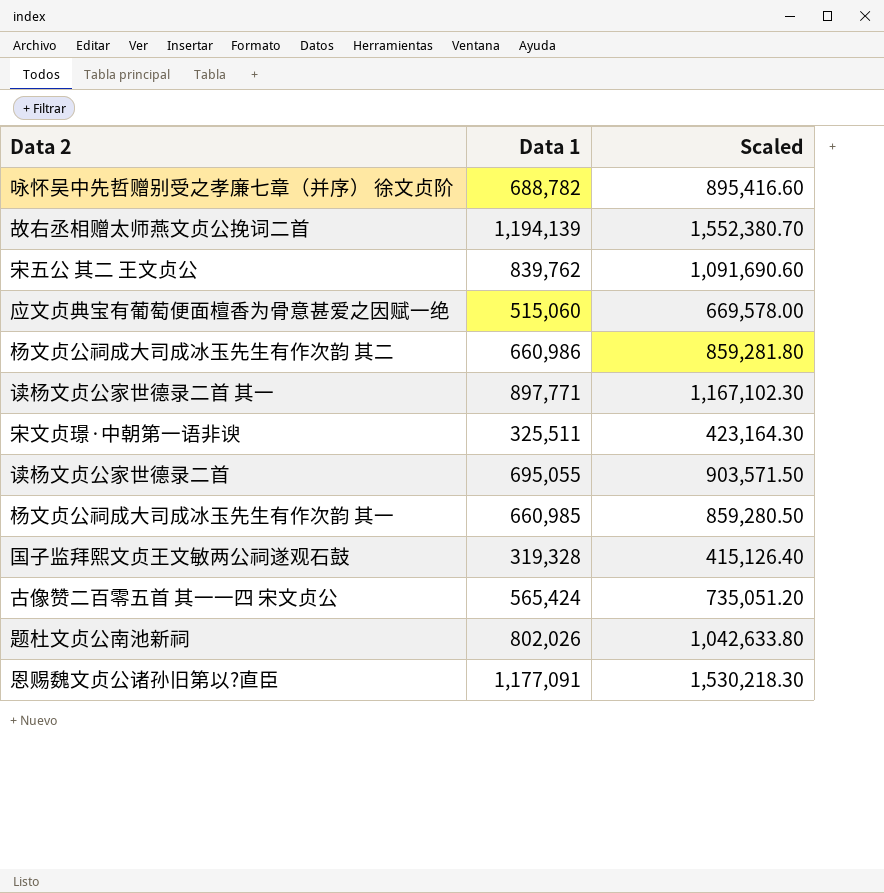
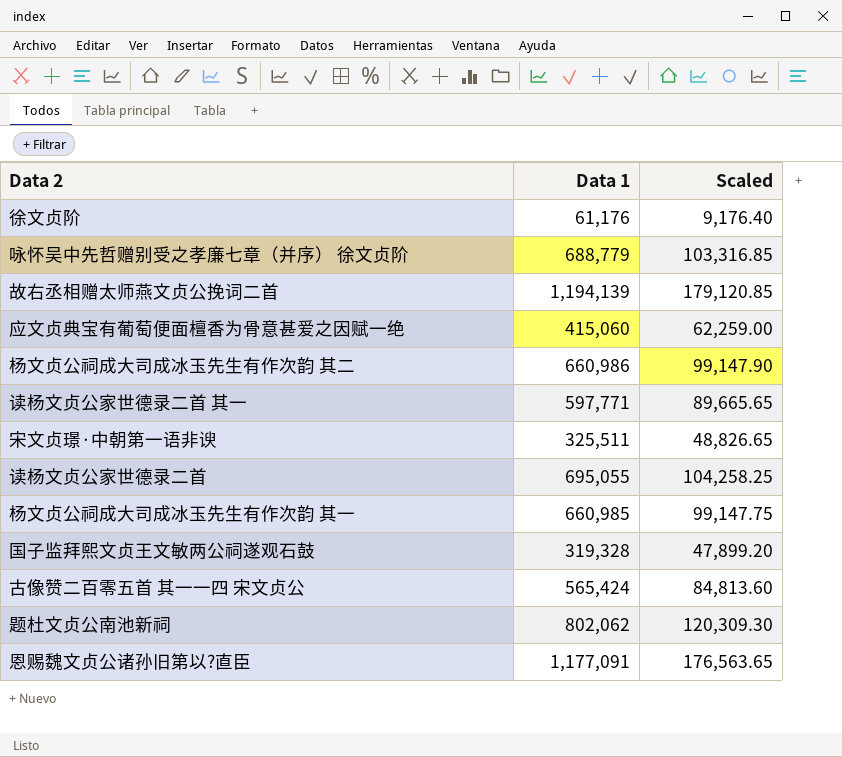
column Scaled | formula: [Data 1] * 1.3 -> [Data 1] * 0.15
row 宋五公 其二 王文贞公: 839,762 | 1,091,690.60 -> none
row 徐文贞阶: none -> 61,176 | 9,176.40
咏怀吴中先哲赠别受之孝廉七章（并序） 徐文贞阶 | Data 1: 688,782 -> 688,779
应文贞典宝有葡萄便面檀香为骨意甚爱之因赋一绝 | Data 1: 515,060 -> 415,060
读杨文贞公家世德录二首 其一 | Data 1: 897,771 -> 597,771
题杜文贞公南池新祠 | Data 1: 802,026 -> 802,062

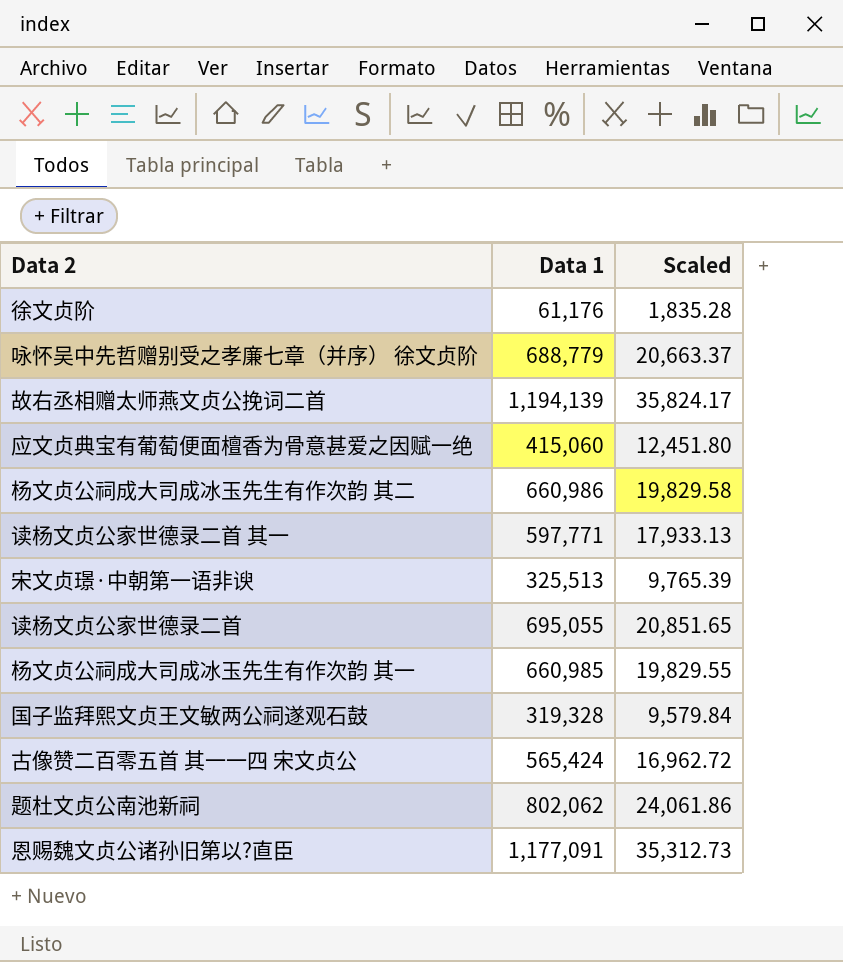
column Scaled | formula: [Data 1] * 0.15 -> [Data 1] * 0.03
宋文贞璟·中朝第一语非谀 | Data 1: 325,511 -> 325,513

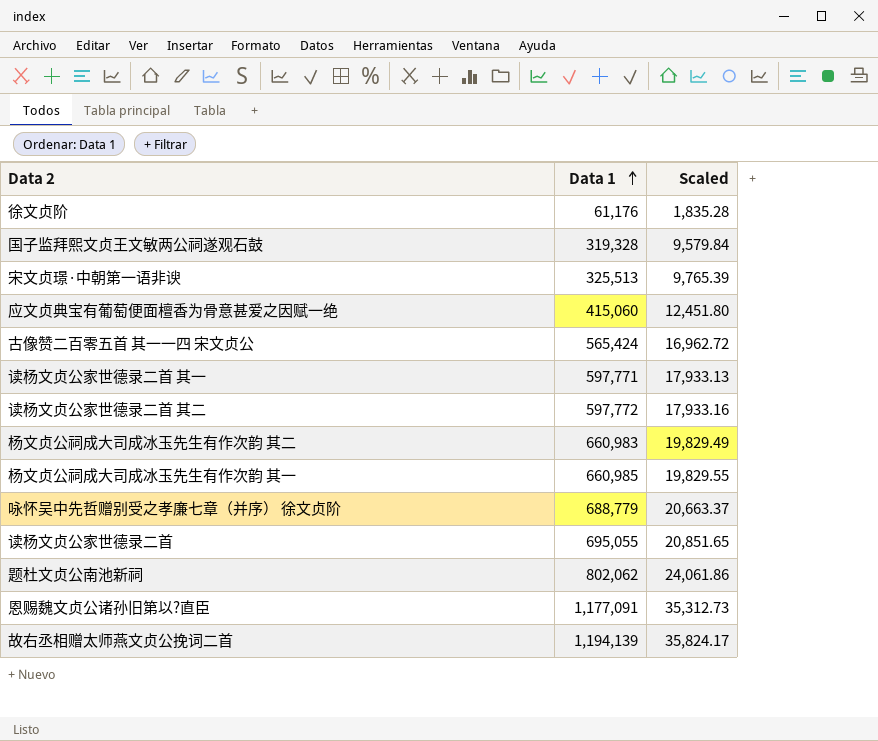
row order: none -> Data 1 ascending
row 读杨文贞公家世德录二首 其二: none -> 597,772 | 17,933.16
杨文贞公祠成大司成冰玉先生有作次韵 其二 | Data 1: 660,986 -> 660,983
杨文贞公祠成大司成冰玉先生有作次韵 其二 | Scaled: 19,829.58 -> 19,829.49

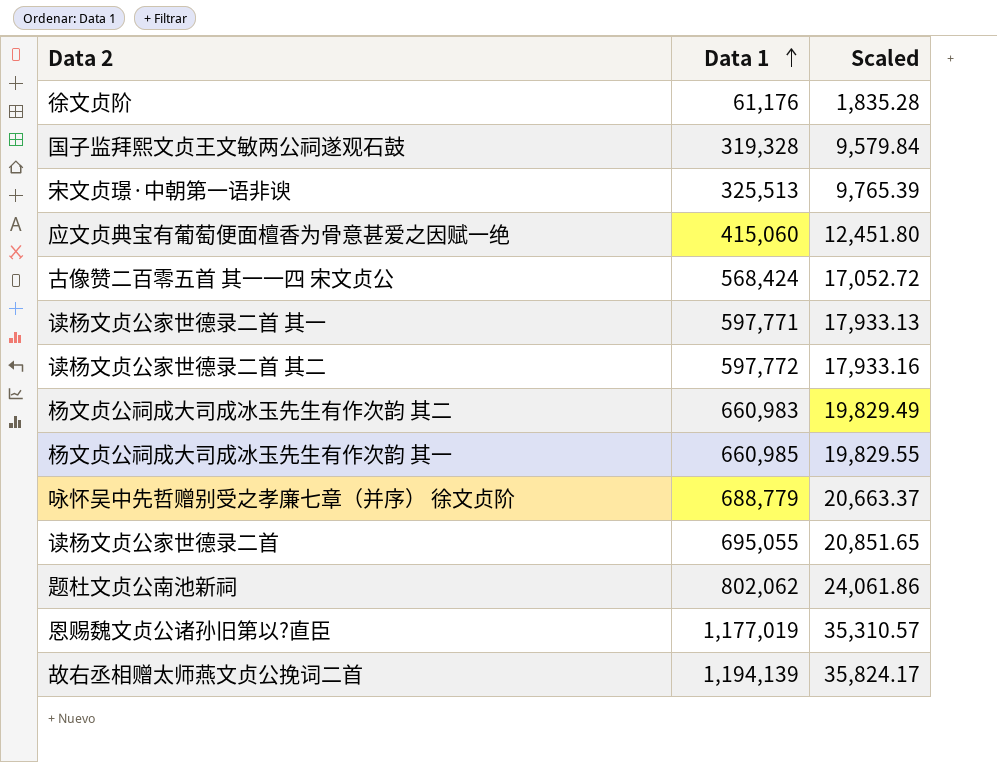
古像赞二百零五首 其一一四 宋文贞公 | Data 1: 565,424 -> 568,424
古像赞二百零五首 其一一四 宋文贞公 | Scaled: 16,962.72 -> 17,052.72
恩赐魏文贞公诸孙旧第以?直臣 | Data 1: 1,177,091 -> 1,177,019
恩赐魏文贞公诸孙旧第以?直臣 | Scaled: 35,312.73 -> 35,310.57

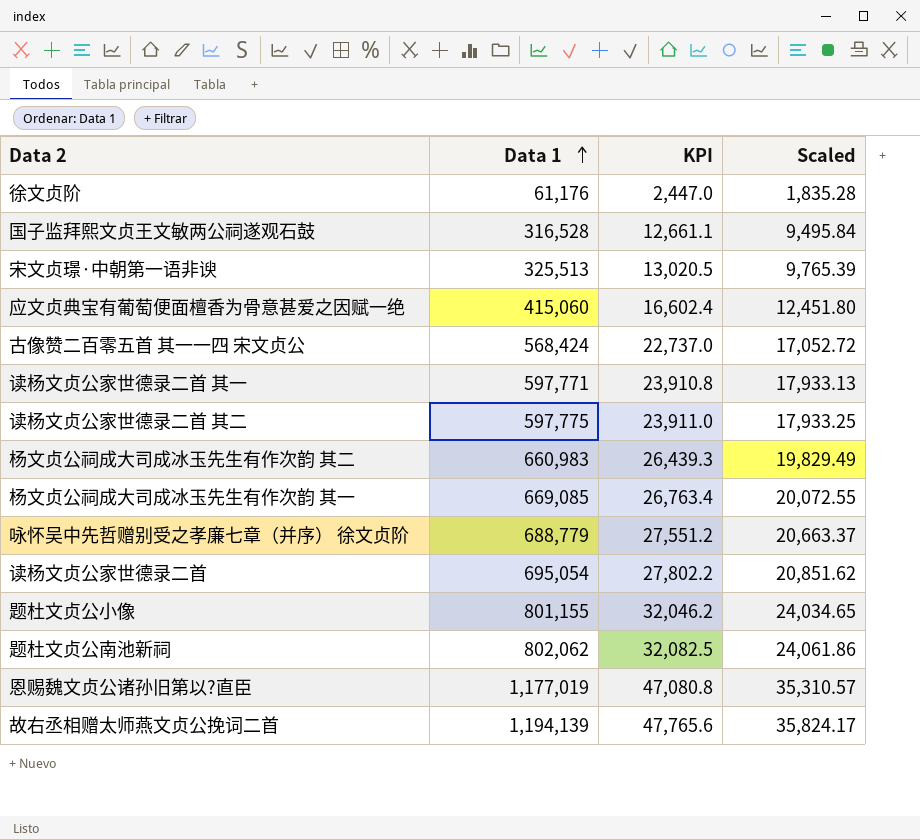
column KPI | formula: none -> [Data 1] * 0.04
国子监拜熙文贞王文敏两公祠遂观石鼓 | Data 1: 319,328 -> 316,528
国子监拜熙文贞王文敏两公祠遂观石鼓 | Scaled: 9,579.84 -> 9,495.84
读杨文贞公家世德录二首 其二 | Data 1: 597,772 -> 597,775
读杨文贞公家世德录二首 其二 | Scaled: 17,933.16 -> 17,933.25
杨文贞公祠成大司成冰玉先生有作次韵 其一 | Data 1: 660,985 -> 669,085
杨文贞公祠成大司成冰玉先生有作次韵 其一 | Scaled: 19,829.55 -> 20,072.55
读杨文贞公家世德录二首 | Data 1: 695,055 -> 695,054
读杨文贞公家世德录二首 | Scaled: 20,851.65 -> 20,851.62
row 题杜文贞公小像: none -> 801,155 | 32,046.2 | 24,034.65

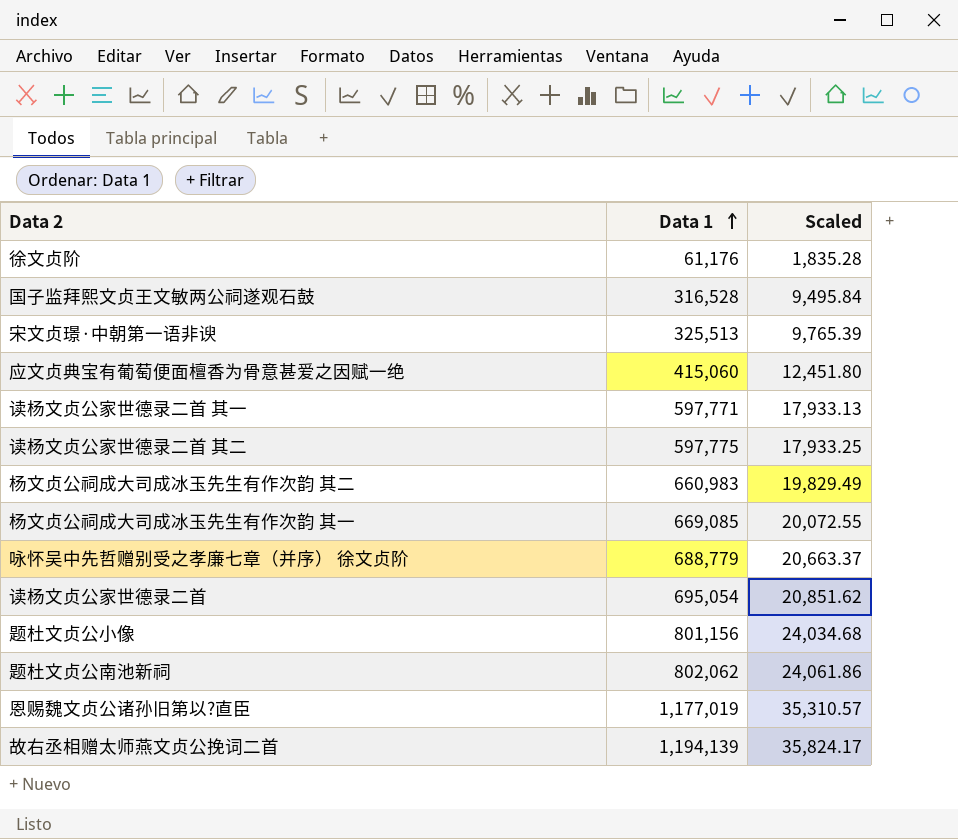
column KPI | formula: [Data 1] * 0.04 -> none
row 古像赞二百零五首 其一一四 宋文贞公: 568,424 | 22,737.0 | 17,052.72 -> none
题杜文贞公小像 | Data 1: 801,155 -> 801,156
题杜文贞公小像 | Scaled: 24,034.65 -> 24,034.68

